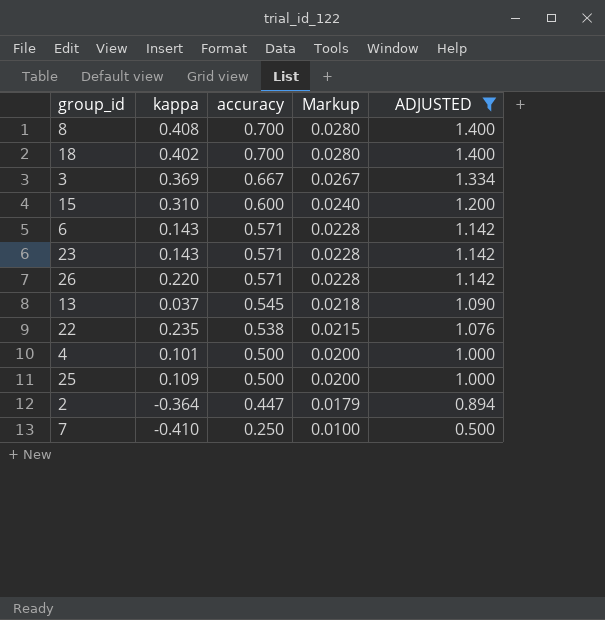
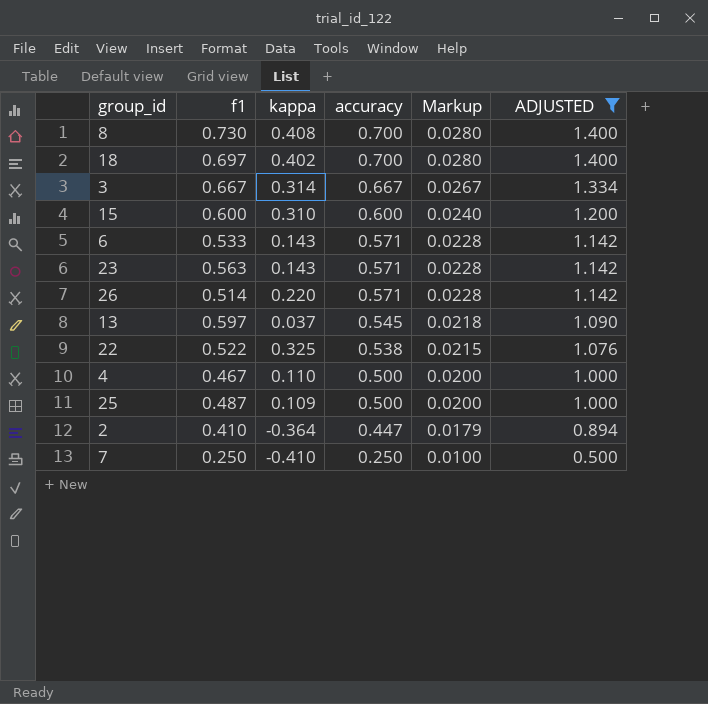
column f1 | position: none -> 2
3 | kappa: 0.369 -> 0.314
22 | kappa: 0.235 -> 0.325
4 | kappa: 0.101 -> 0.110

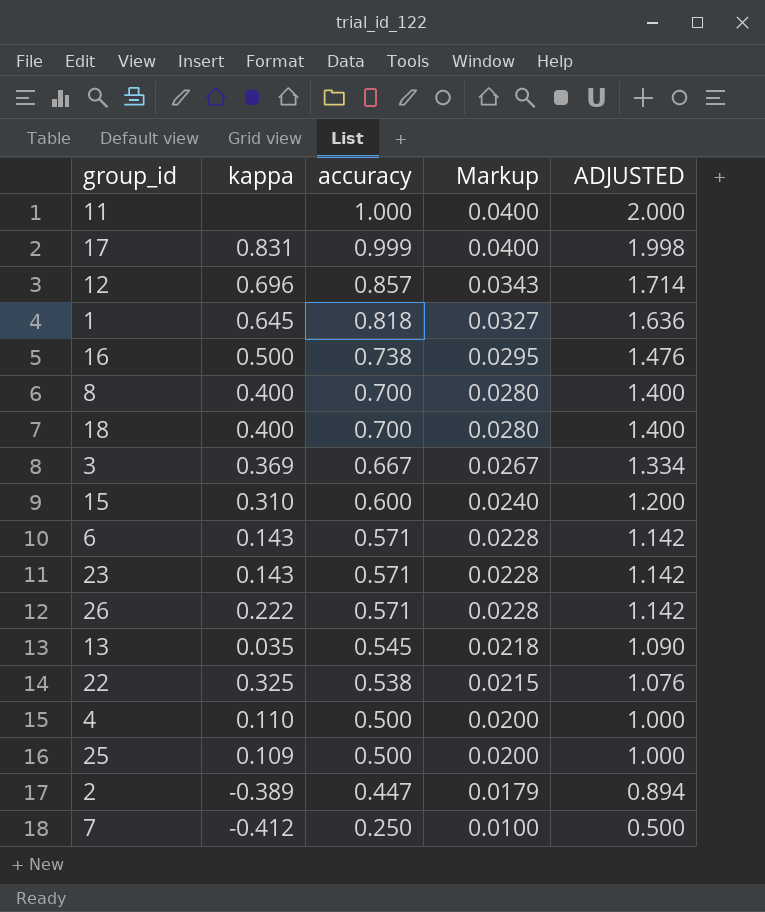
filter: ADJUSTED <= 1.400 -> none
column f1 | position: 2 -> none
8 | kappa: 0.408 -> 0.400
18 | kappa: 0.402 -> 0.400
3 | kappa: 0.314 -> 0.369
26 | kappa: 0.220 -> 0.222
13 | kappa: 0.037 -> 0.035
2 | kappa: -0.364 -> -0.389
7 | kappa: -0.410 -> -0.412

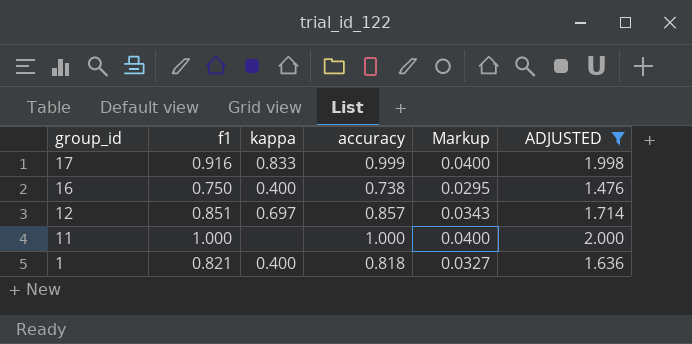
filter: none -> ADJUSTED >= 1.476
row order: accuracy descending -> group_id descending
column f1 | position: none -> 2
17 | kappa: 0.831 -> 0.833
16 | kappa: 0.500 -> 0.400
12 | kappa: 0.696 -> 0.697
1 | kappa: 0.645 -> 0.400

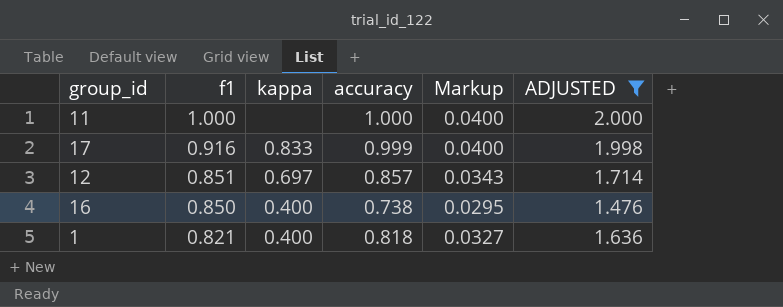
row order: group_id descending -> f1 descending
16 | f1: 0.750 -> 0.850

